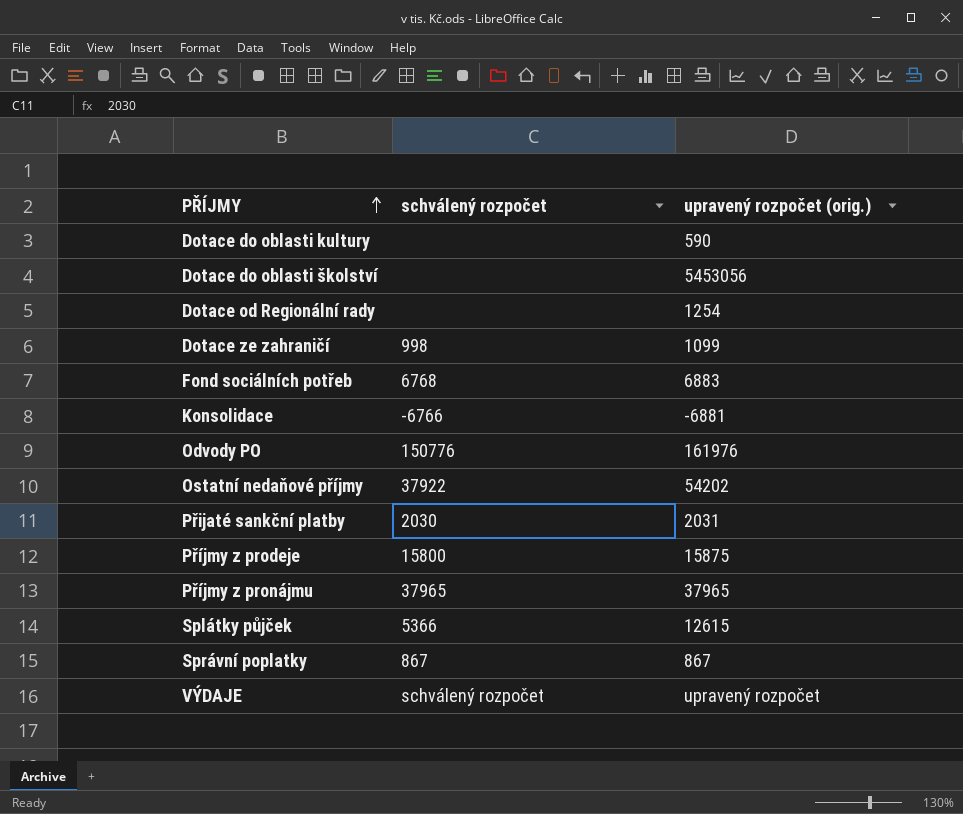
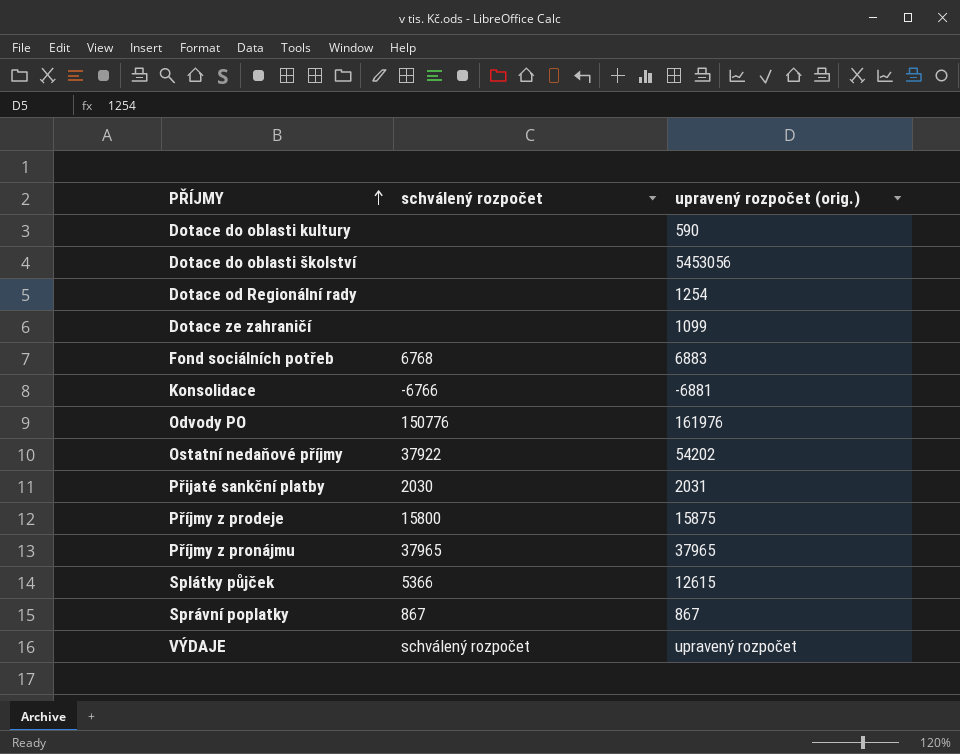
Dotace ze zahraničí | schválený rozpočet: 998 -> none

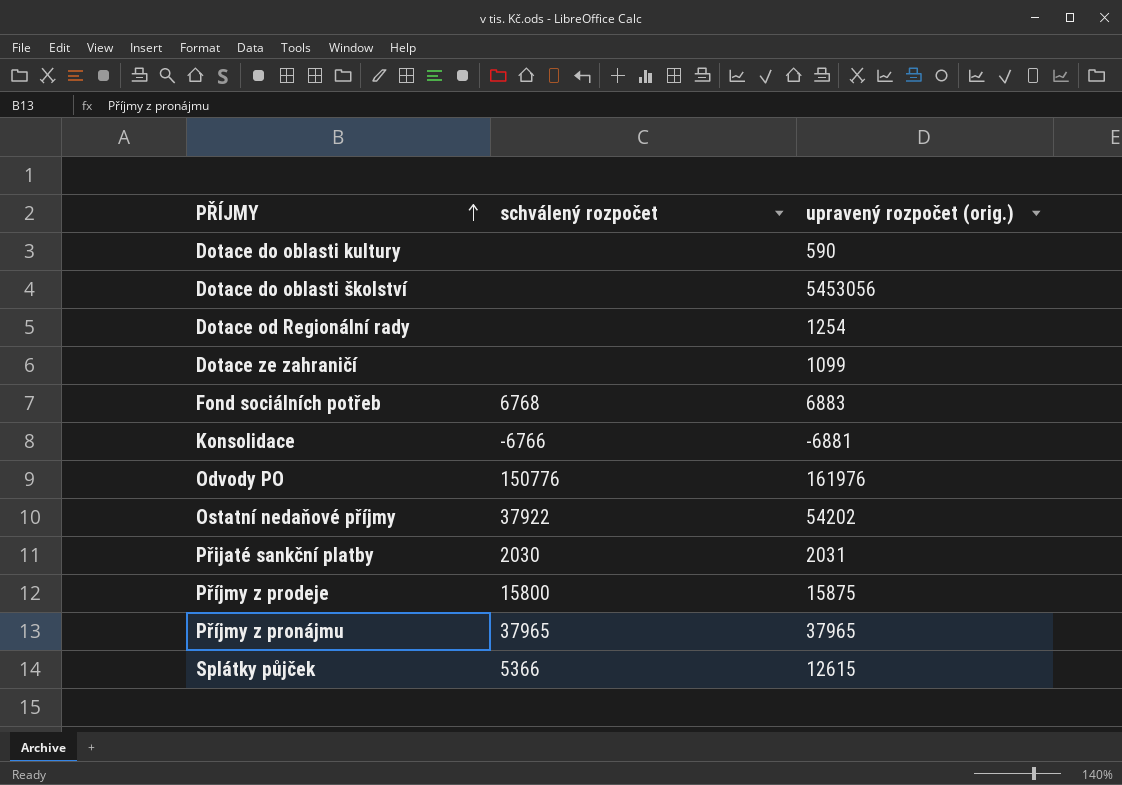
row Správní poplatky: 867 | 867 -> none
row VÝDAJE: schválený rozpočet | upravený rozpočet -> none

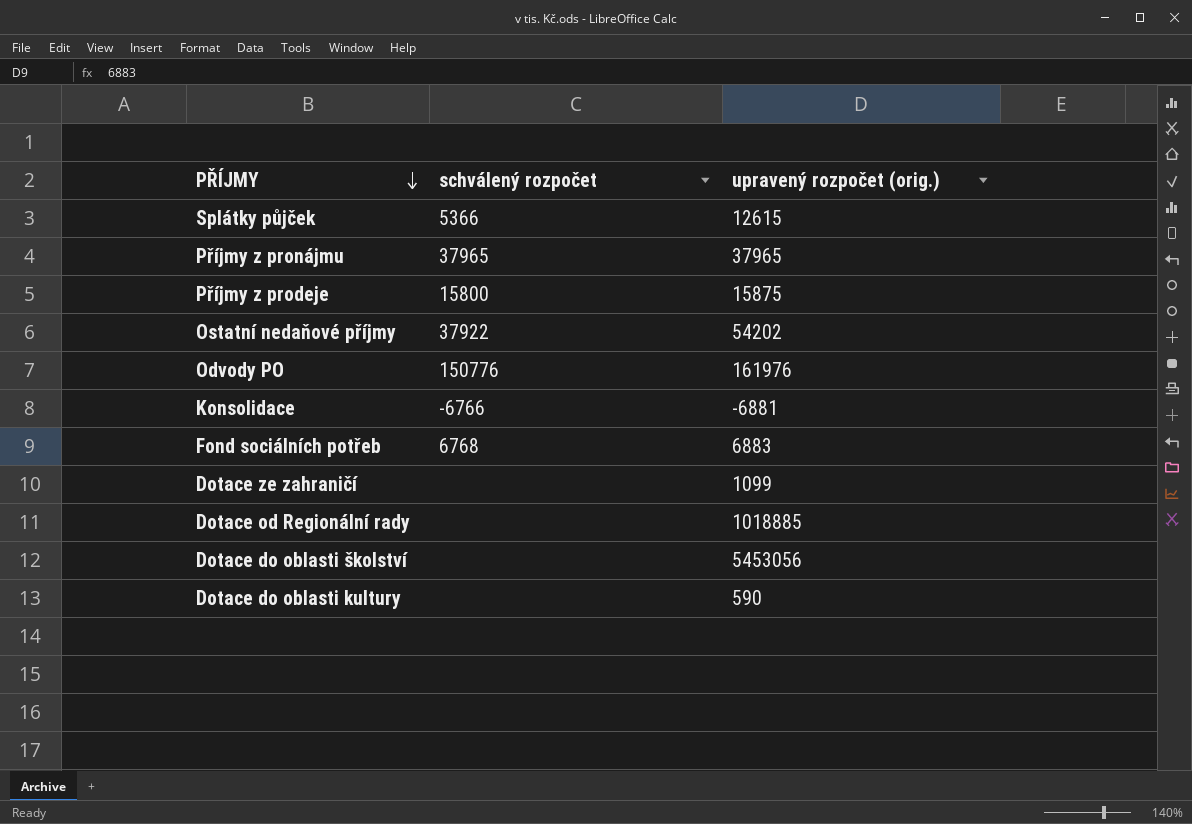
row order: PŘÍJMY ascending -> PŘÍJMY descending
row Přijaté sankční platby: 2030 | 2031 -> none
Dotace od Regionální rady | upravený rozpočet (orig.): 1254 -> 1018885

